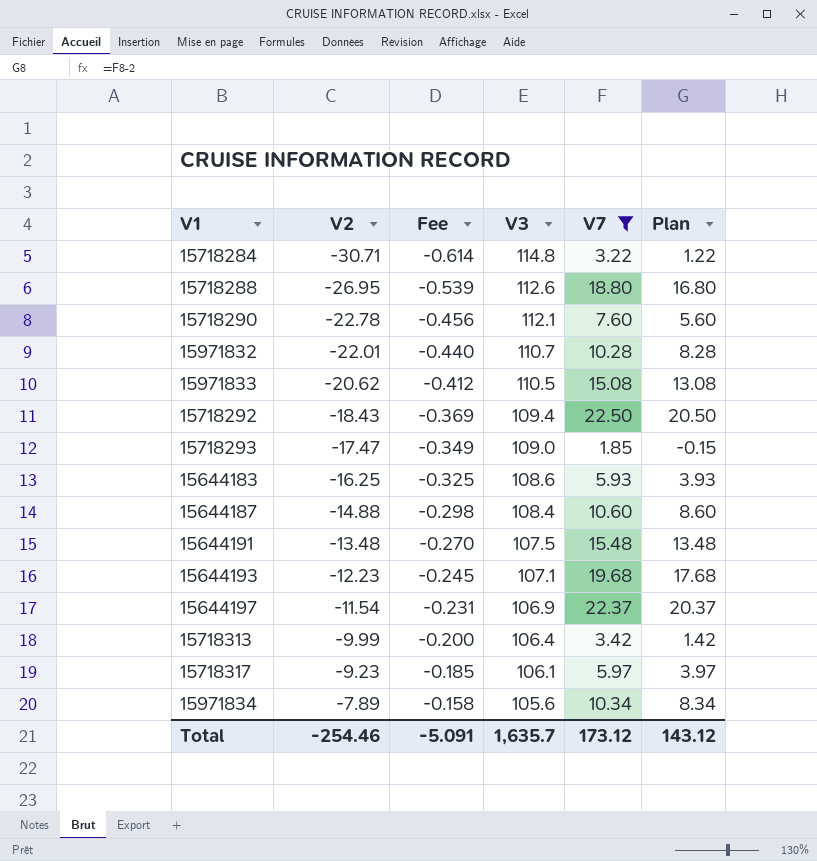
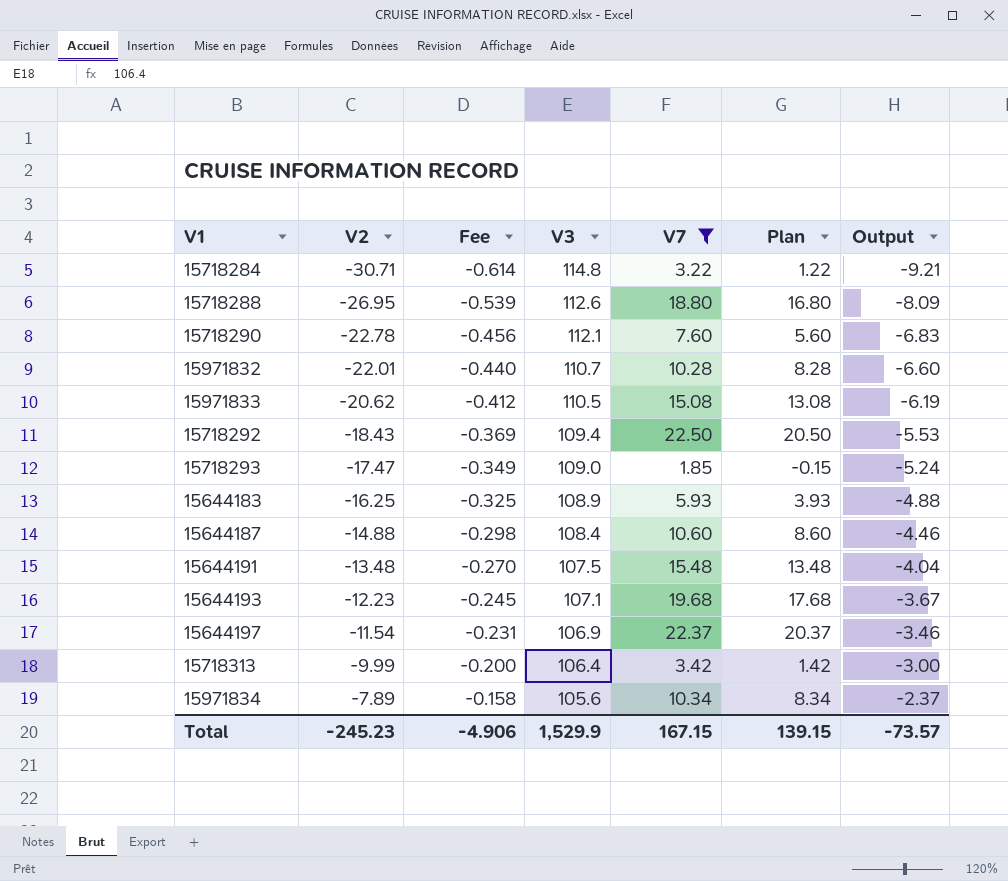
column Output | formula: none -> [V2] * 0.3
row 15718317: -9.23 | -0.185 | 106.1 | 5.97 | 3.97 -> none
15644183 | V3: 108.6 -> 108.9
Total | V2: -254.46 -> -245.23
Total | Fee: -5.091 -> -4.906
Total | V3: 1,635.7 -> 1,529.9
Total | V7: 173.12 -> 167.15
Total | Plan: 143.12 -> 139.15

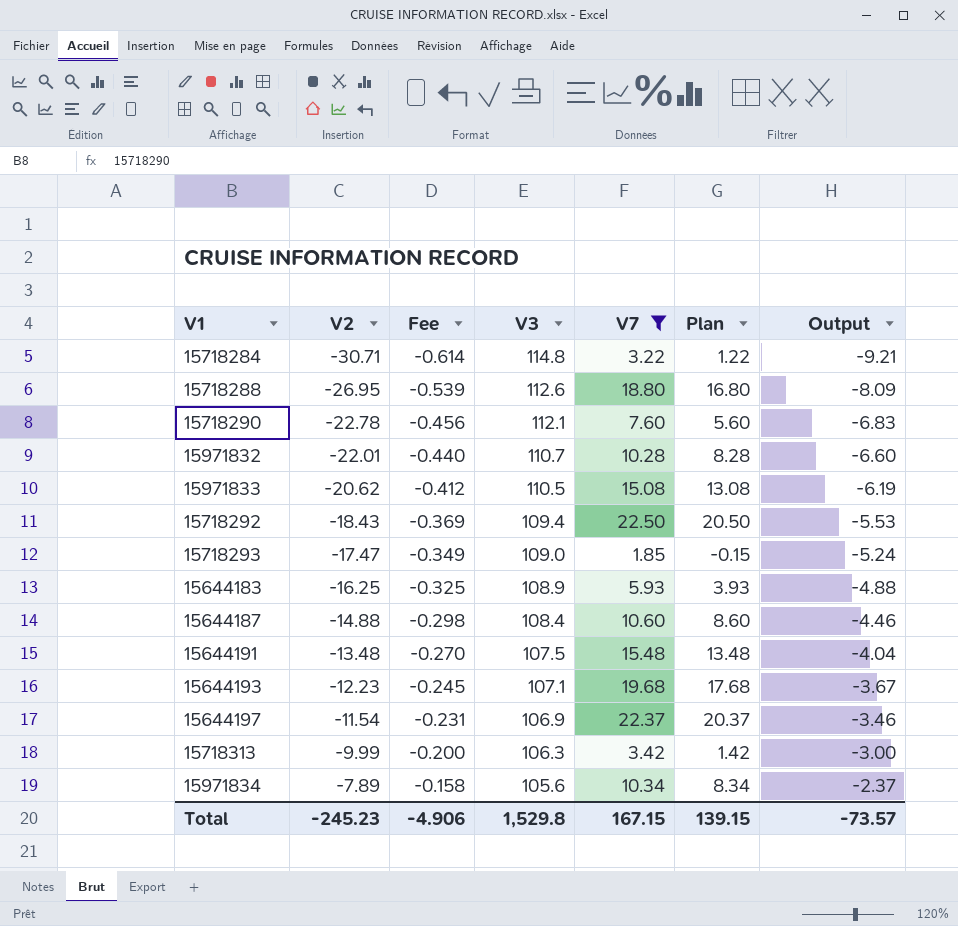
15718313 | V3: 106.4 -> 106.3
Total | V3: 1,529.9 -> 1,529.8

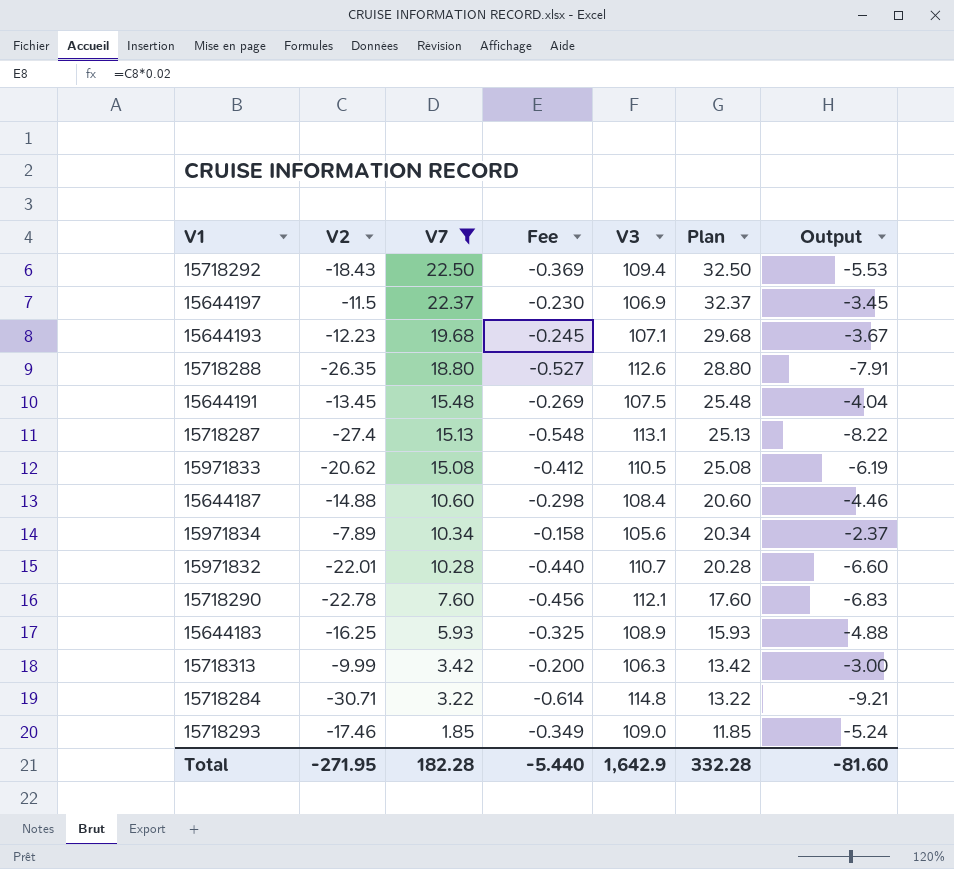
row order: V2 ascending -> V7 descending
column V7 | position: 5 -> 3
column Plan | formula: [V7] - 2 -> [V7] + 10
15644197 | V2: -11.54 -> -11.5
15644197 | Fee: -0.231 -> -0.230
15644197 | Output: -3.46 -> -3.45
15718288 | V2: -26.95 -> -26.35
15718288 | Fee: -0.539 -> -0.527
15718288 | Output: -8.09 -> -7.91
15644191 | V2: -13.48 -> -13.45
15644191 | Fee: -0.270 -> -0.269
row 15718287: none -> -27.4 | 15.13 | -0.548 | 113.1 | 25.13 | -8.22
15718293 | V2: -17.47 -> -17.46
Total | V2: -245.23 -> -271.95
Total | V7: 167.15 -> 182.28
Total | Fee: -4.906 -> -5.440
Total | V3: 1,529.8 -> 1,642.9
Total | Plan: 139.15 -> 332.28
Total | Output: -73.57 -> -81.60

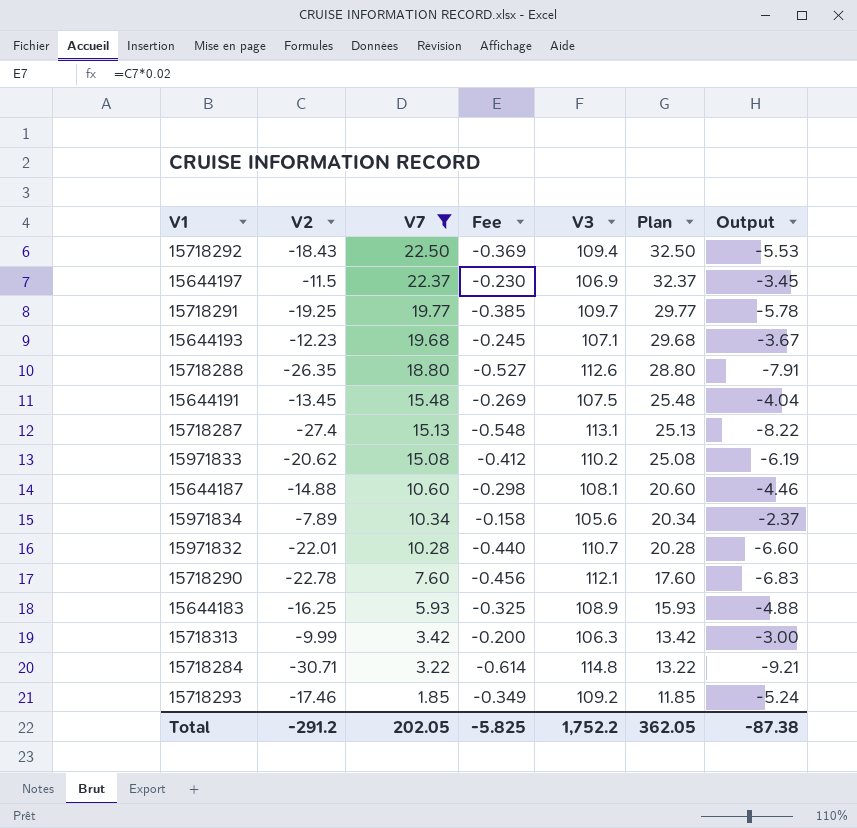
row 15718291: none -> -19.25 | 19.77 | -0.385 | 109.7 | 29.77 | -5.78
15971833 | V3: 110.5 -> 110.2
15644187 | V3: 108.4 -> 108.1
15718293 | V3: 109.0 -> 109.2
Total | V2: -271.95 -> -291.2
Total | V7: 182.28 -> 202.05
Total | Fee: -5.440 -> -5.825
Total | V3: 1,642.9 -> 1,752.2
Total | Plan: 332.28 -> 362.05
Total | Output: -81.60 -> -87.38

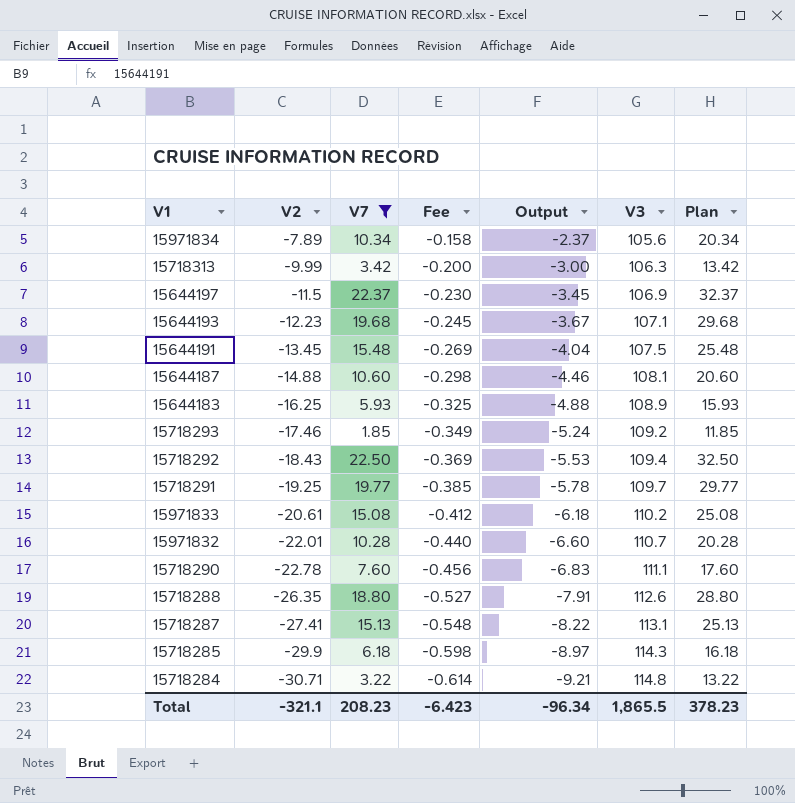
row order: V7 descending -> V2 descending
column Output | position: 7 -> 5
15971833 | V2: -20.62 -> -20.61
15971833 | Output: -6.19 -> -6.18
15718290 | V3: 112.1 -> 111.1
15718287 | V2: -27.4 -> -27.41
row 15718285: none -> -29.9 | 6.18 | -0.598 | -8.97 | 114.3 | 16.18
Total | V2: -291.2 -> -321.1
Total | V7: 202.05 -> 208.23
Total | Fee: -5.825 -> -6.423
Total | Output: -87.38 -> -96.34
Total | V3: 1,752.2 -> 1,865.5
Total | Plan: 362.05 -> 378.23

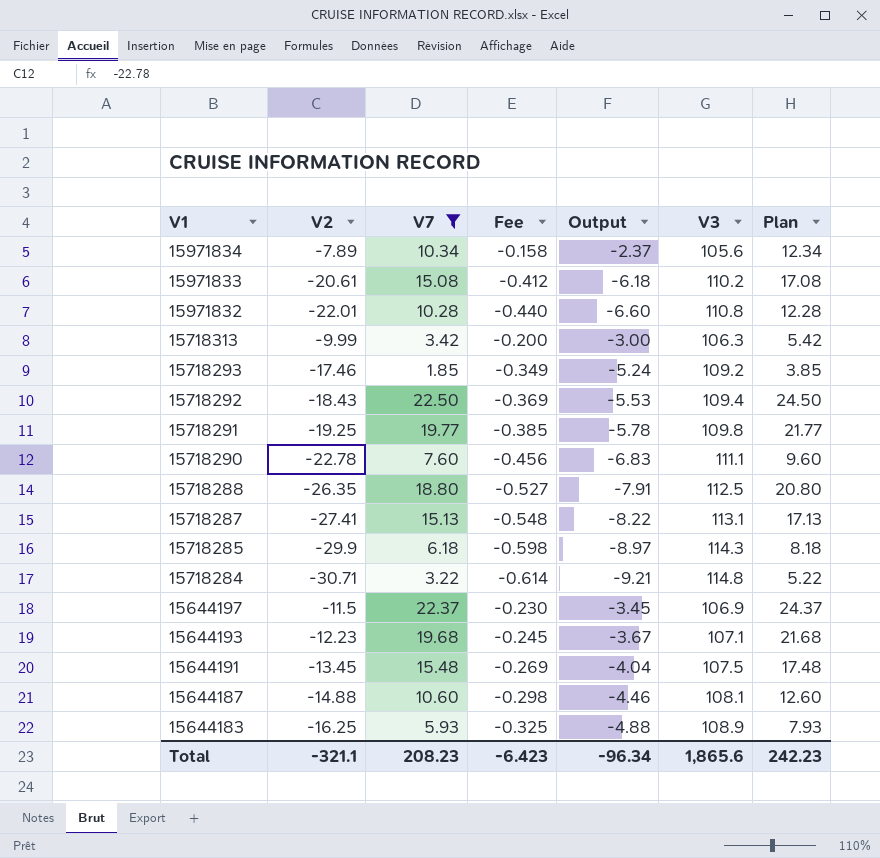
row order: V2 descending -> V1 descending
column Plan | formula: [V7] + 10 -> [V7] + 2
15971832 | V3: 110.7 -> 110.8
15718291 | V3: 109.7 -> 109.8
15718288 | V3: 112.6 -> 112.5
Total | V3: 1,865.5 -> 1,865.6
Total | Plan: 378.23 -> 242.23

